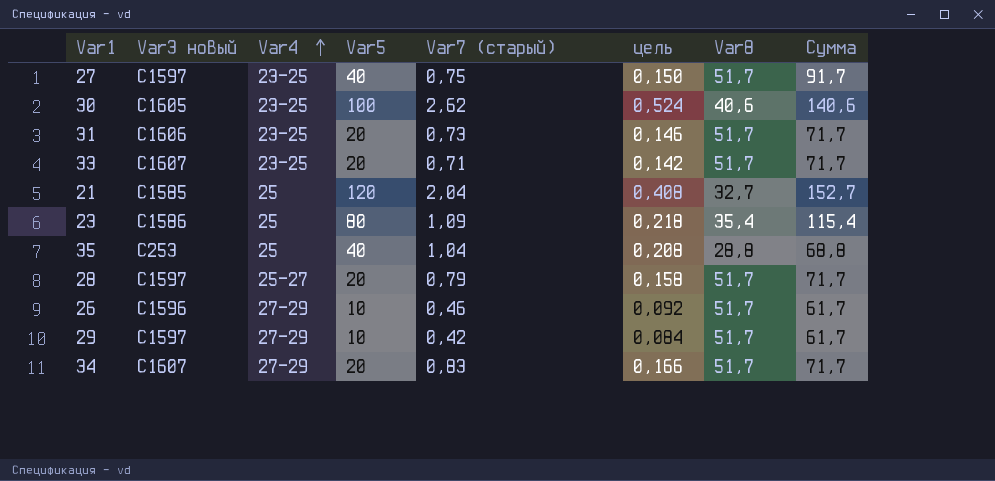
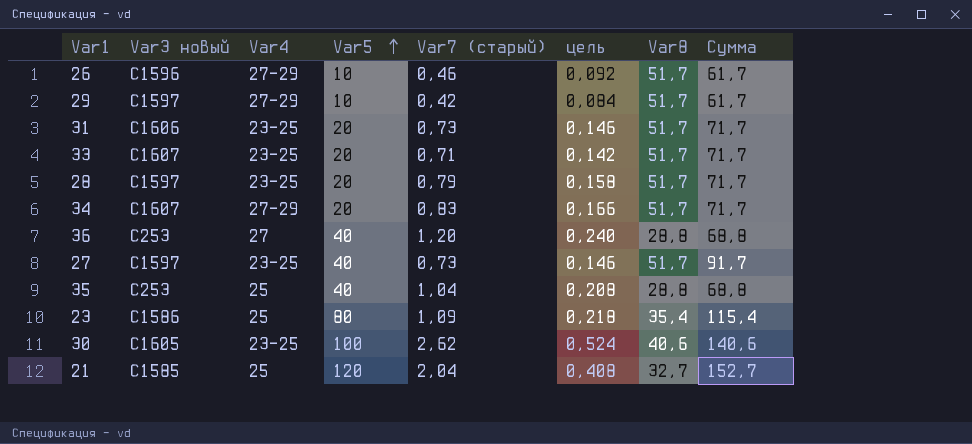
row order: Var4 ascending -> Var5 ascending
28 | Var4: 25-27 -> 23-25
row 36: none -> С253 | 27 | 40 | 1,20 | 0,240 | 28,8 | 68,8
27 | Var7 (старый): 0,75 -> 0,73
27 | цель: 0,150 -> 0,146

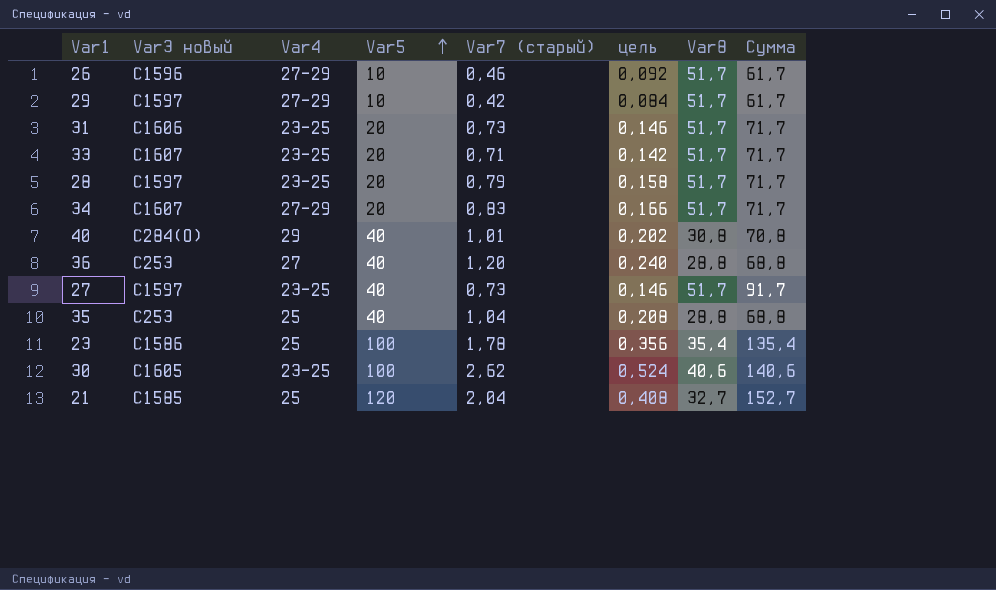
row 40: none -> С284(О) | 29 | 40 | 1,01 | 0,202 | 30,8 | 70,8
23 | Var5: 80 -> 100
23 | Var7 (старый): 1,09 -> 1,78
23 | цель: 0,218 -> 0,356
23 | Сумма: 115,4 -> 135,4

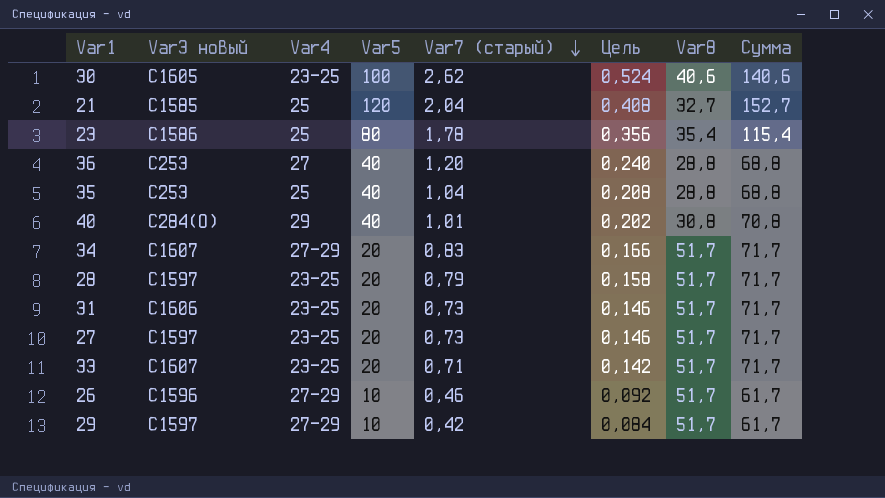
row order: Var5 ascending -> Var7 (старый) descending
column name: цель -> Цель
23 | Var5: 100 -> 80
23 | Сумма: 135,4 -> 115,4
27 | Var5: 40 -> 20
27 | Сумма: 91,7 -> 71,7

